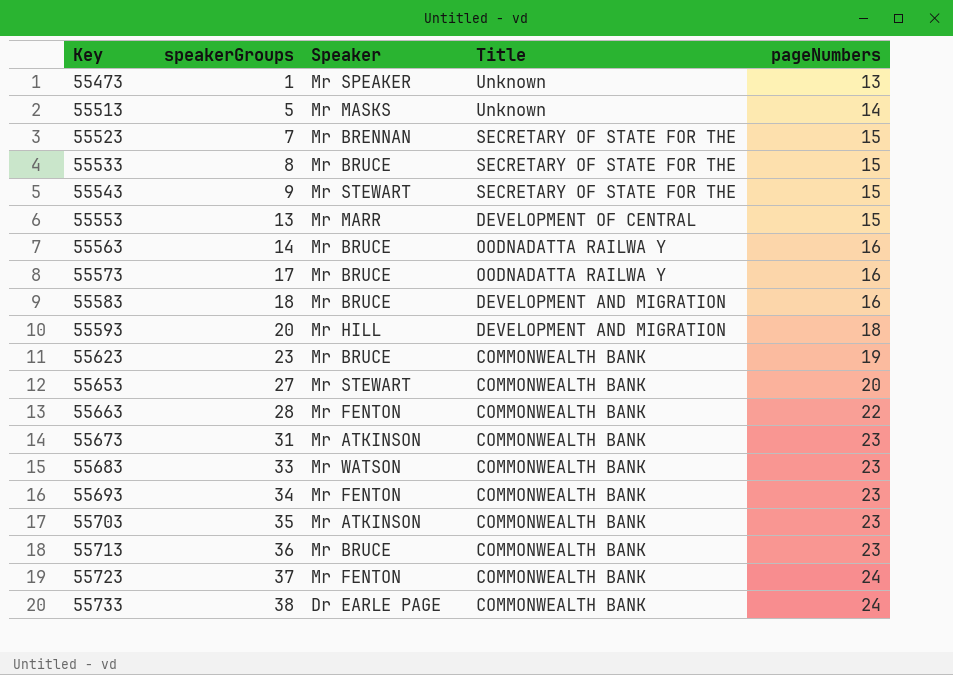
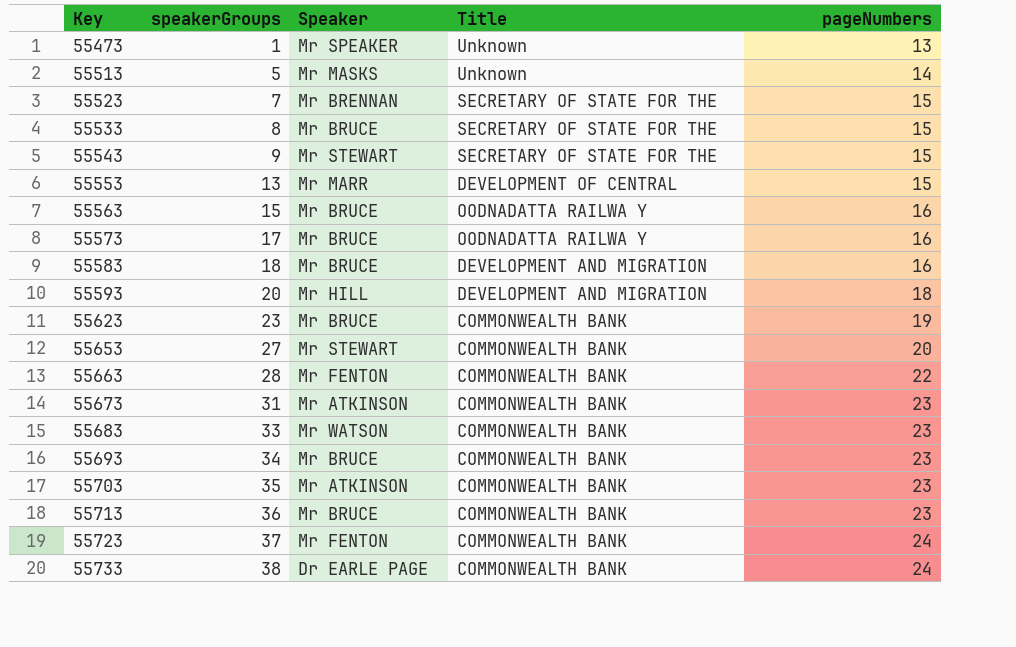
55563 | speakerGroups: 14 -> 15
55693 | Speaker: Mr FENTON -> Mr BRUCE

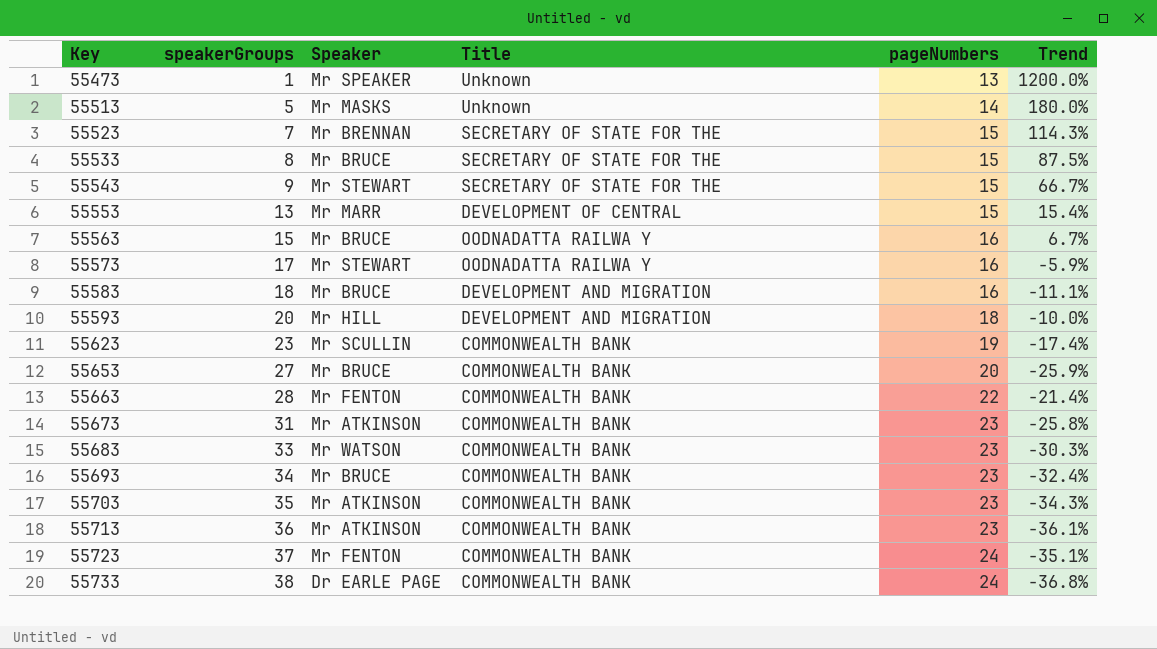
column Trend | formula: none -> ([pageNumbers] - [speakerGroups]) / [speakerGroups]
55573 | Speaker: Mr BRUCE -> Mr STEWART
55623 | Speaker: Mr BRUCE -> Mr SCULLIN
55653 | Speaker: Mr STEWART -> Mr BRUCE
55713 | Speaker: Mr BRUCE -> Mr ATKINSON

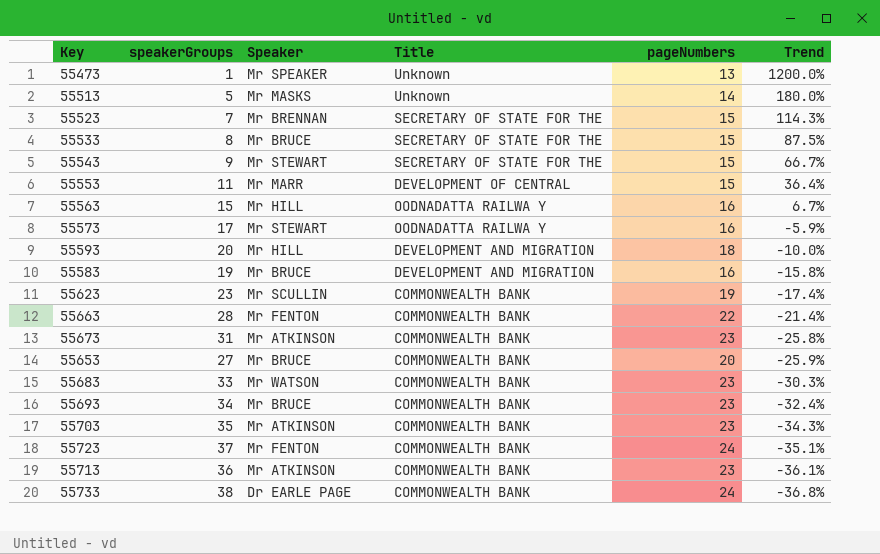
row order: Key ascending -> Trend descending
55553 | speakerGroups: 13 -> 11
55553 | Trend: 15.4% -> 36.4%
55563 | Speaker: Mr BRUCE -> Mr HILL
55583 | speakerGroups: 18 -> 19
55583 | Trend: -11.1% -> -15.8%

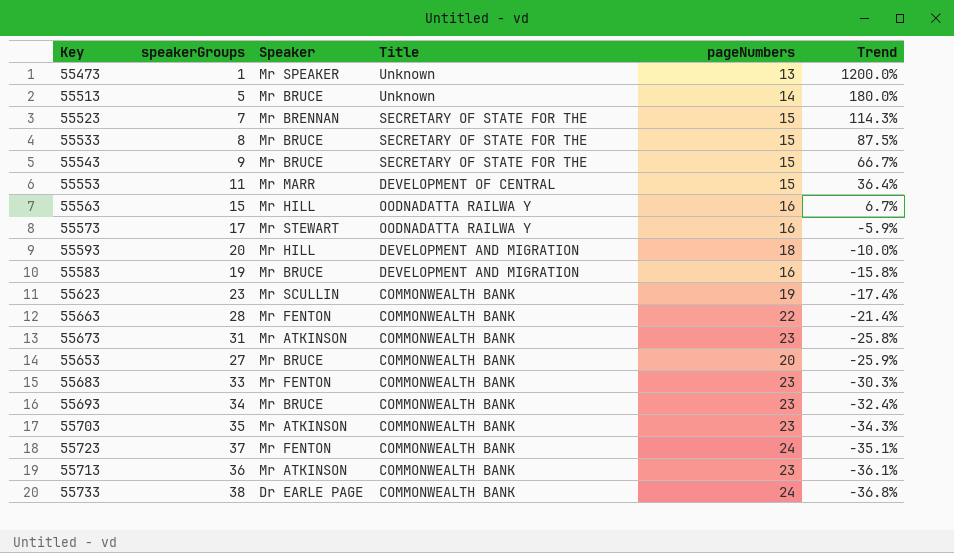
55513 | Speaker: Mr MASKS -> Mr BRUCE
55543 | Speaker: Mr STEWART -> Mr BRUCE
55683 | Speaker: Mr WATSON -> Mr FENTON

